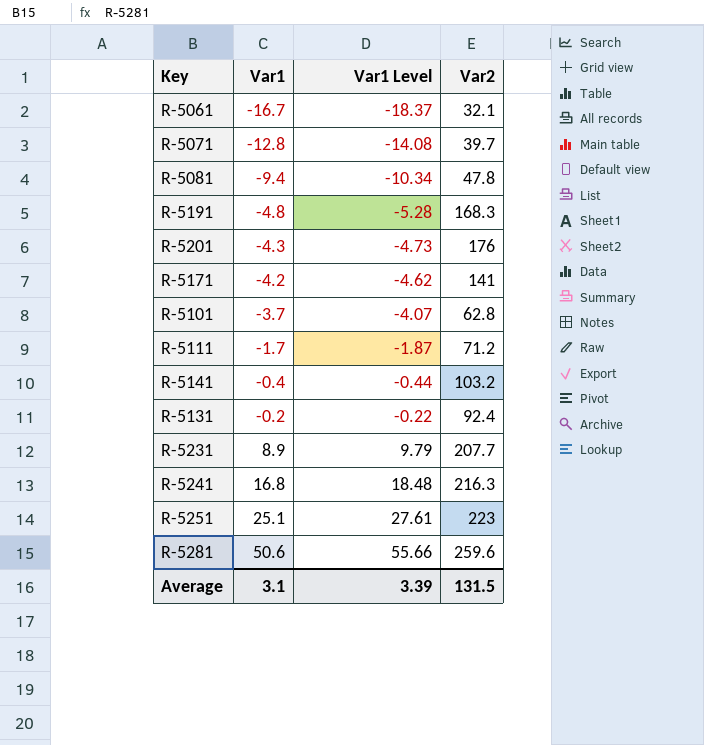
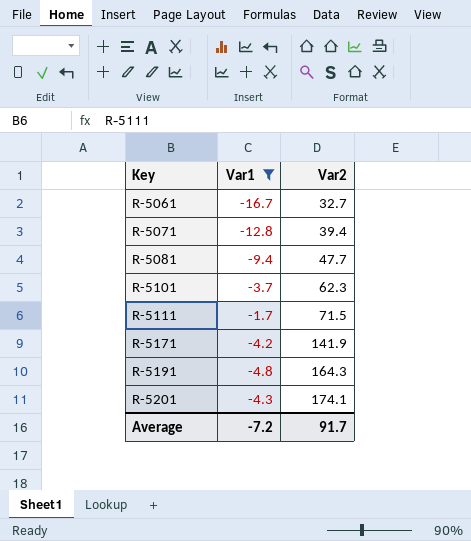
filter: none -> Var1 <= -1.7
row order: Var1 ascending -> Key ascending
column Var1 Level | formula: [Var1] * 1.1 -> none
R-5061 | Var2: 32.1 -> 32.7
R-5071 | Var2: 39.7 -> 39.4
R-5081 | Var2: 47.8 -> 47.7
R-5101 | Var2: 62.8 -> 62.3
R-5111 | Var2: 71.2 -> 71.5
R-5171 | Var2: 141 -> 141.9
R-5191 | Var2: 168.3 -> 164.3
R-5201 | Var2: 176 -> 174.1
Average | Var1: 3.1 -> -7.2
Average | Var2: 131.5 -> 91.7

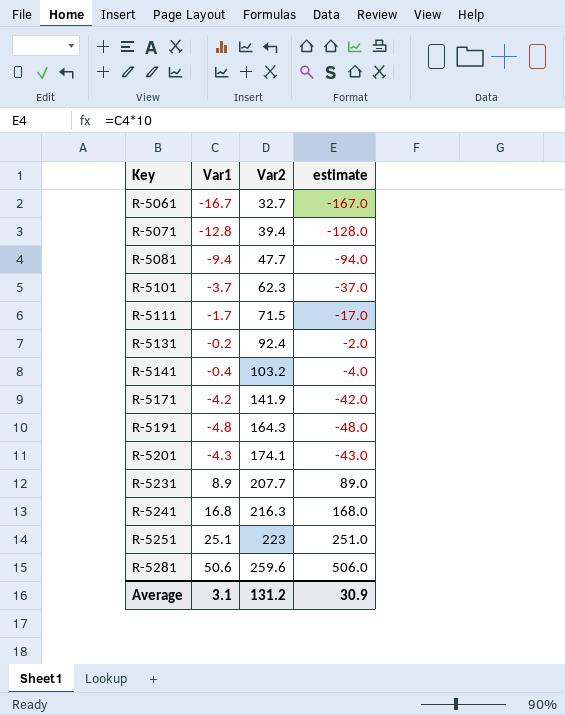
filter: Var1 <= -1.7 -> none
column estimate | formula: none -> [Var1] * 10
Average | Var1: -7.2 -> 3.1
Average | Var2: 91.7 -> 131.2

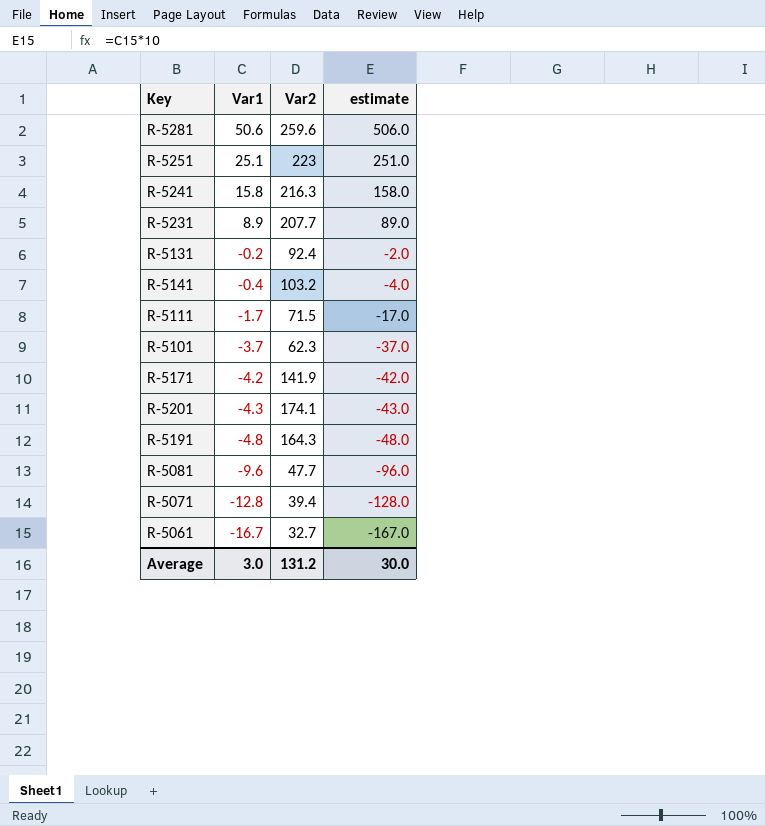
row order: Key ascending -> Var1 descending
R-5241 | Var1: 16.8 -> 15.8
R-5241 | estimate: 168.0 -> 158.0
R-5081 | Var1: -9.4 -> -9.6
R-5081 | estimate: -94.0 -> -96.0
Average | Var1: 3.1 -> 3.0
Average | estimate: 30.9 -> 30.0

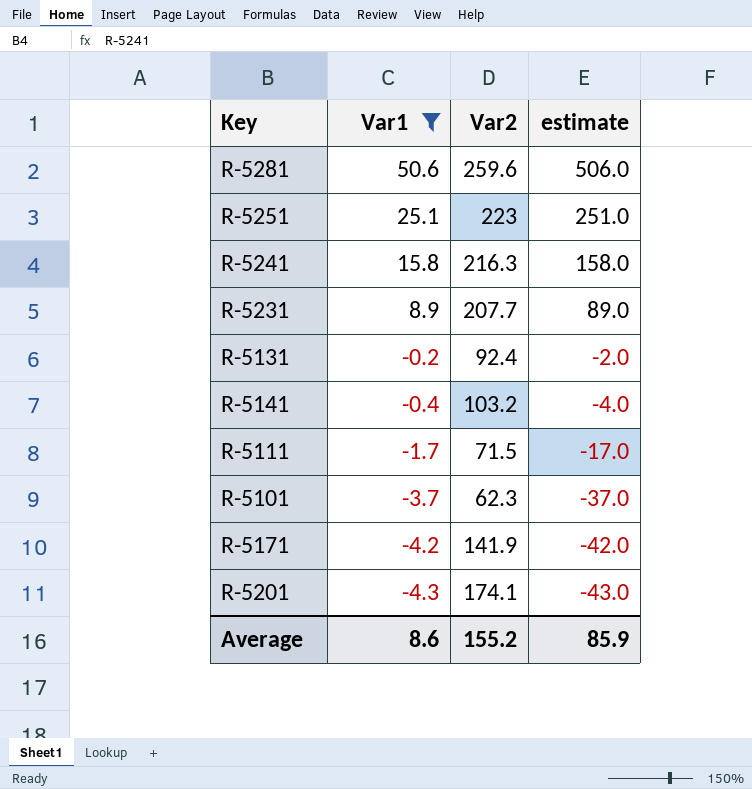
filter: none -> Var1 >= -4.3
Average | Var1: 3.0 -> 8.6
Average | Var2: 131.2 -> 155.2
Average | estimate: 30.0 -> 85.9

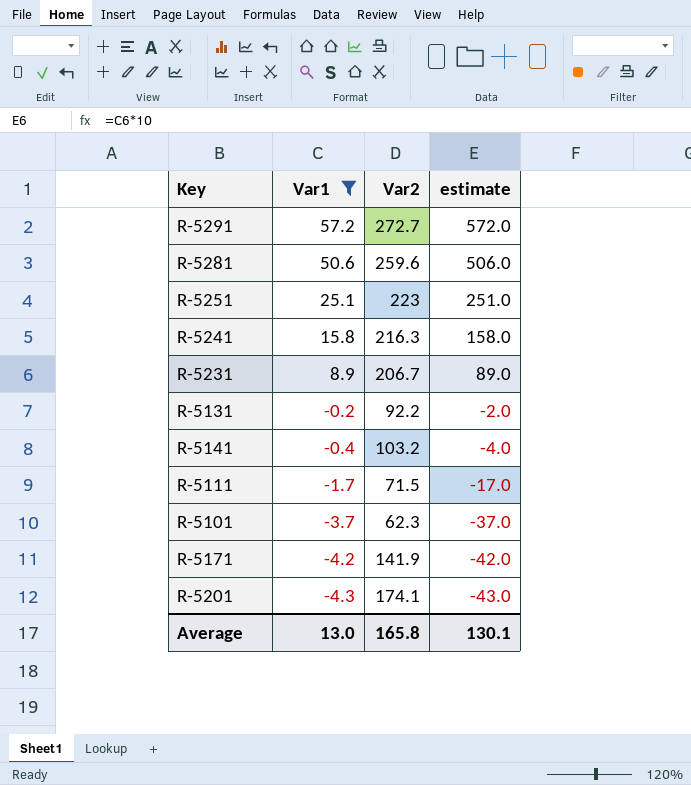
row R-5291: none -> 57.2 | 272.7 | 572.0
R-5231 | Var2: 207.7 -> 206.7
R-5131 | Var2: 92.4 -> 92.2
Average | Var1: 8.6 -> 13.0
Average | Var2: 155.2 -> 165.8
Average | estimate: 85.9 -> 130.1

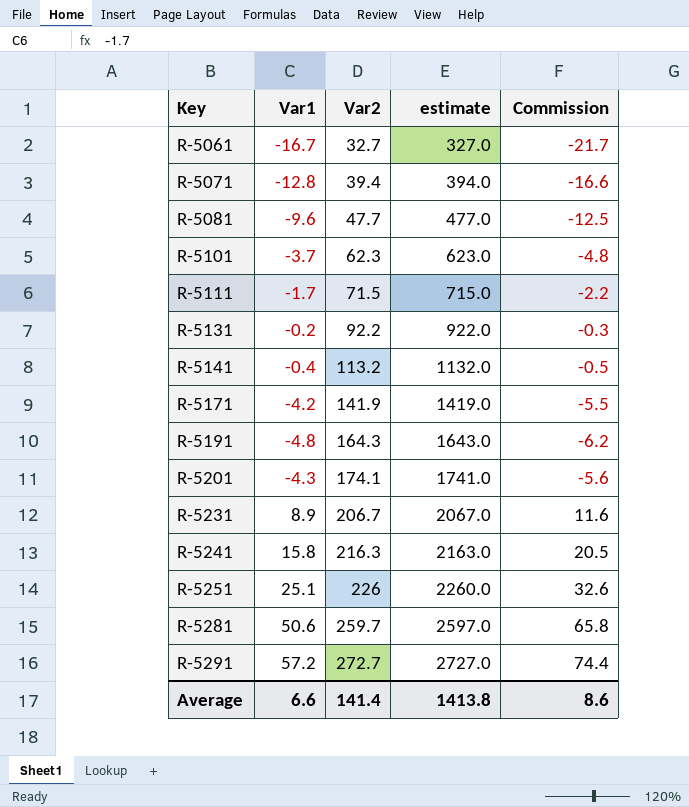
filter: Var1 >= -4.3 -> none
row order: Var1 descending -> Key ascending
column estimate | formula: [Var1] * 10 -> [Var2] * 10
column Commission | formula: none -> [Var1] * 1.3
R-5141 | Var2: 103.2 -> 113.2
R-5251 | Var2: 223 -> 226
R-5281 | Var2: 259.6 -> 259.7
Average | Var1: 13.0 -> 6.6
Average | Var2: 165.8 -> 141.4
Average | estimate: 130.1 -> 1413.8

